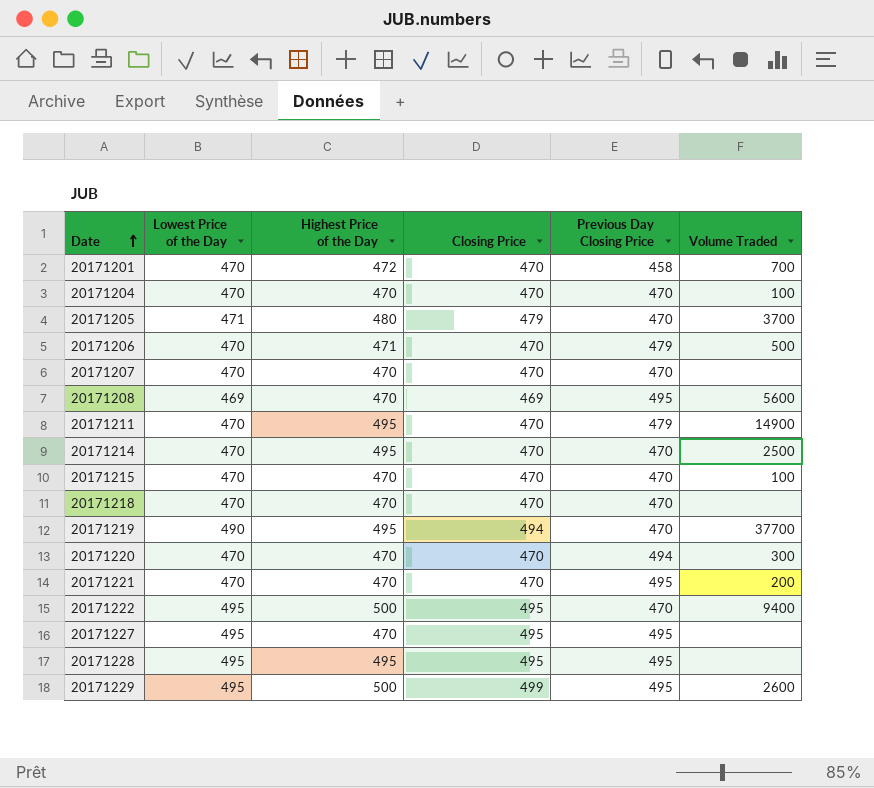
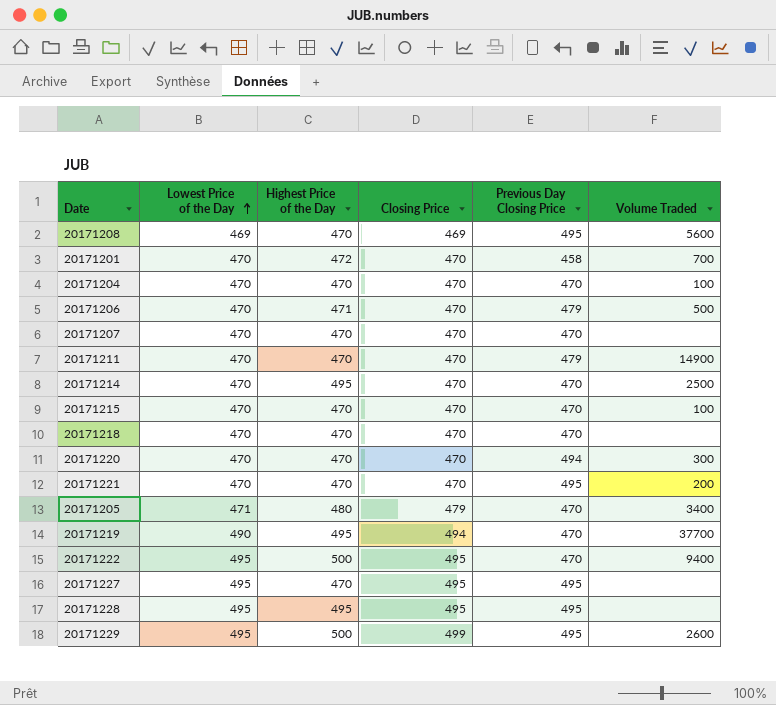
row order: Date ascending -> Lowest Price of the Day ascending
20171211 | Highest Price of the Day: 495 -> 470
20171205 | Volume Traded: 3700 -> 3400

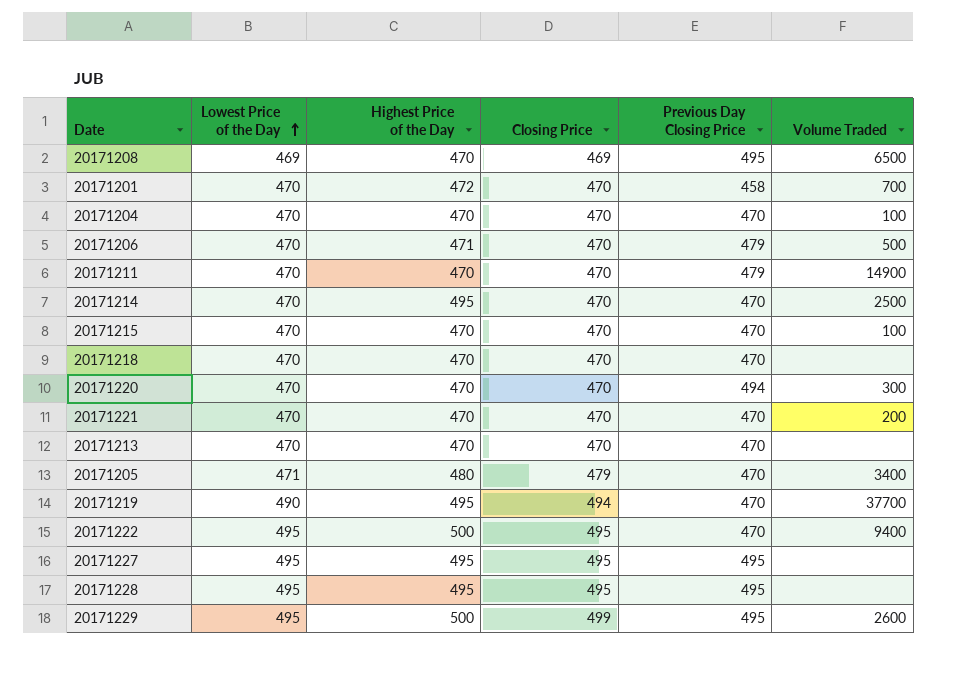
row 20171207: 470 | 470 | 470 | 470 | none -> none
20171208 | Volume Traded: 5600 -> 6500
20171221 | Previous Day Closing Price: 495 -> 470
row 20171213: none -> 470 | 470 | 470 | 470 | none
20171227 | Highest Price of the Day: 470 -> 495

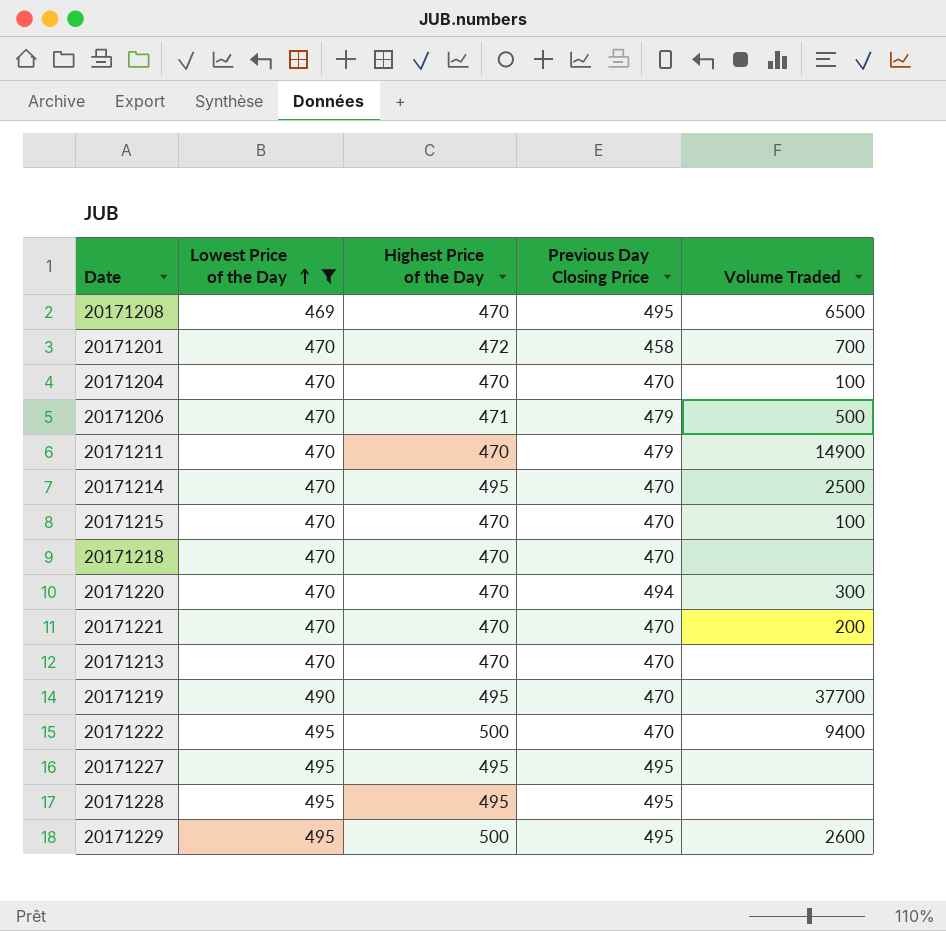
filter: none -> Lowest Price of the Day != 471
column Closing Price | position: 4 -> none

